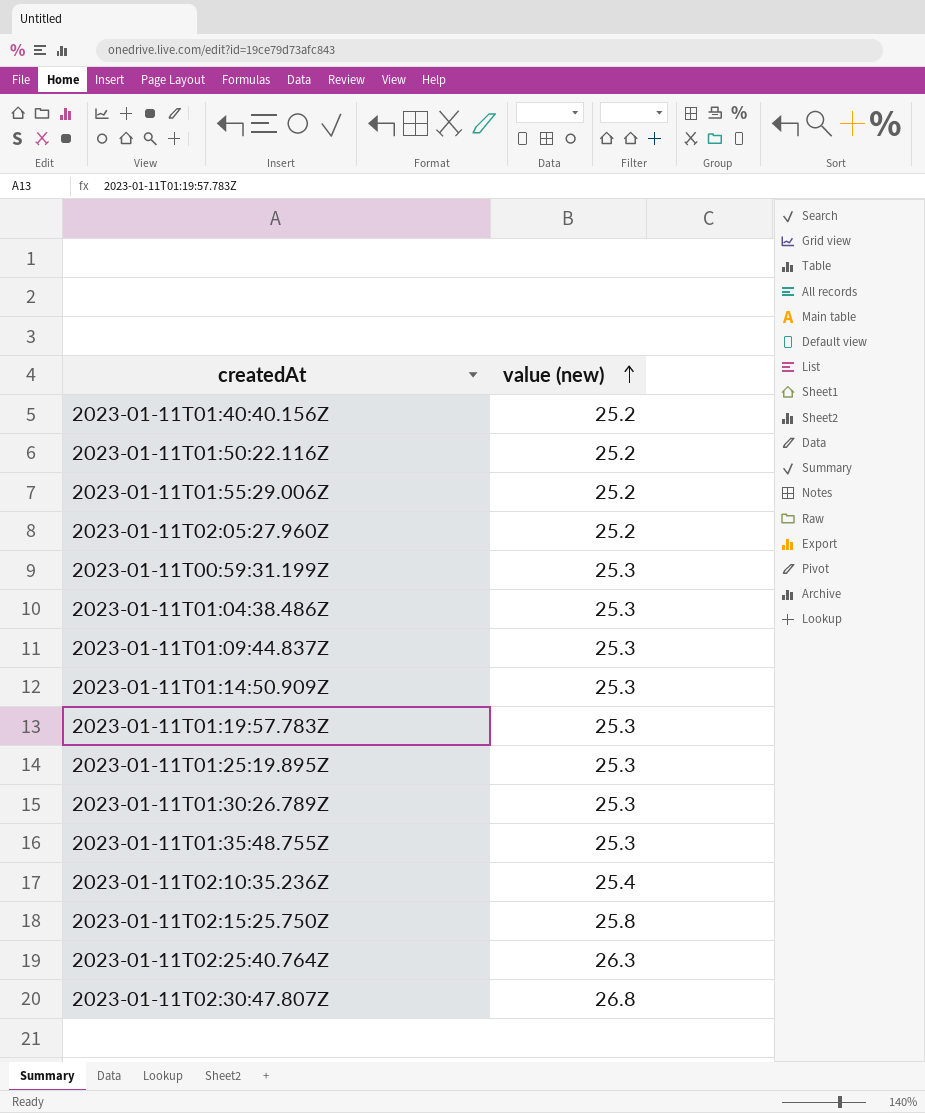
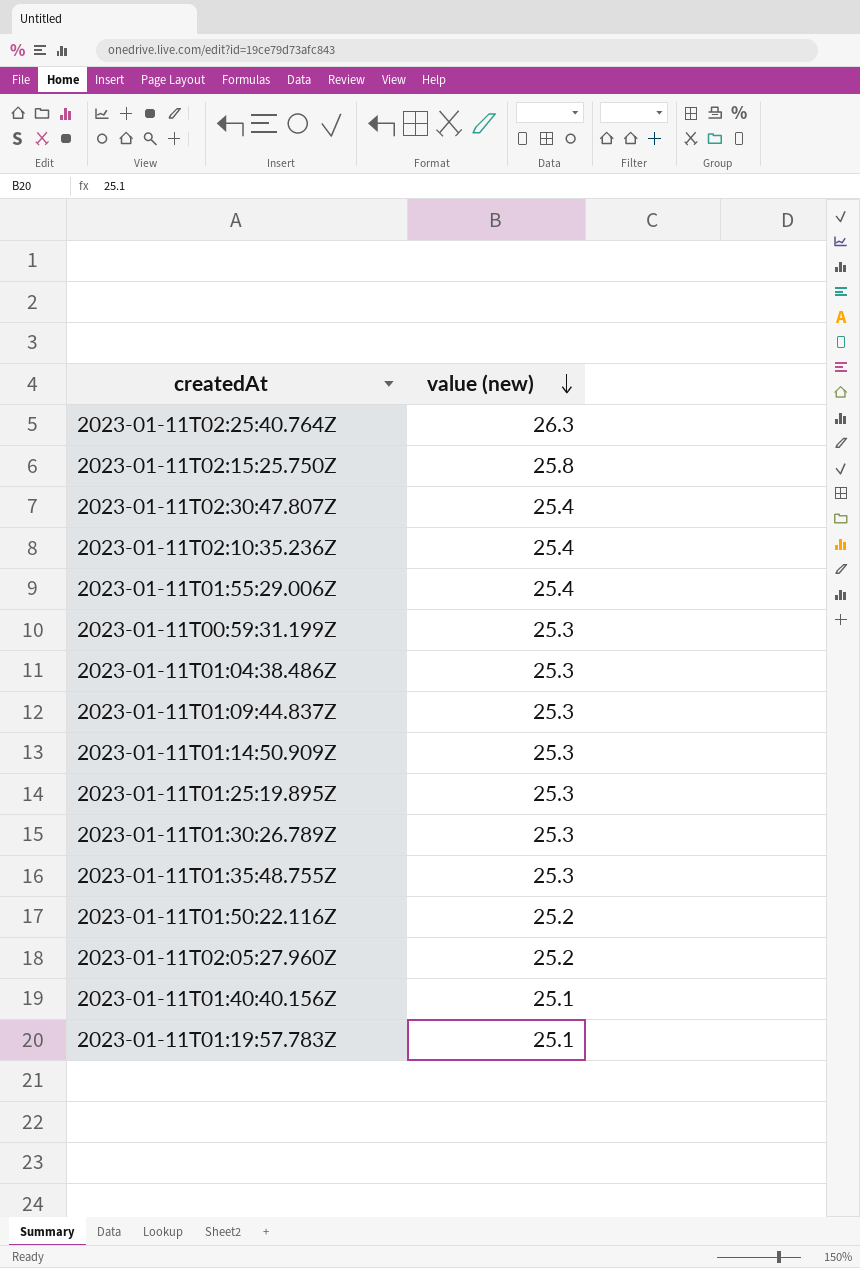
row order: value (new) ascending -> value (new) descending
2023-01-11T02:30:47.807Z | value (new): 26.8 -> 25.4
2023-01-11T01:55:29.006Z | value (new): 25.2 -> 25.4
2023-01-11T01:40:40.156Z | value (new): 25.2 -> 25.1
2023-01-11T01:19:57.783Z | value (new): 25.3 -> 25.1

